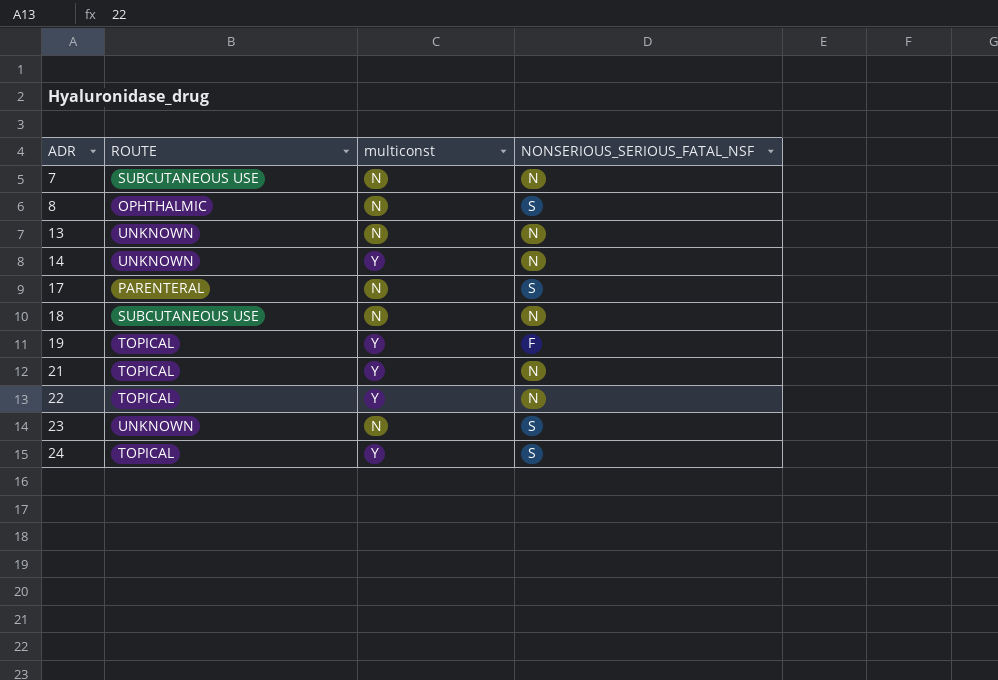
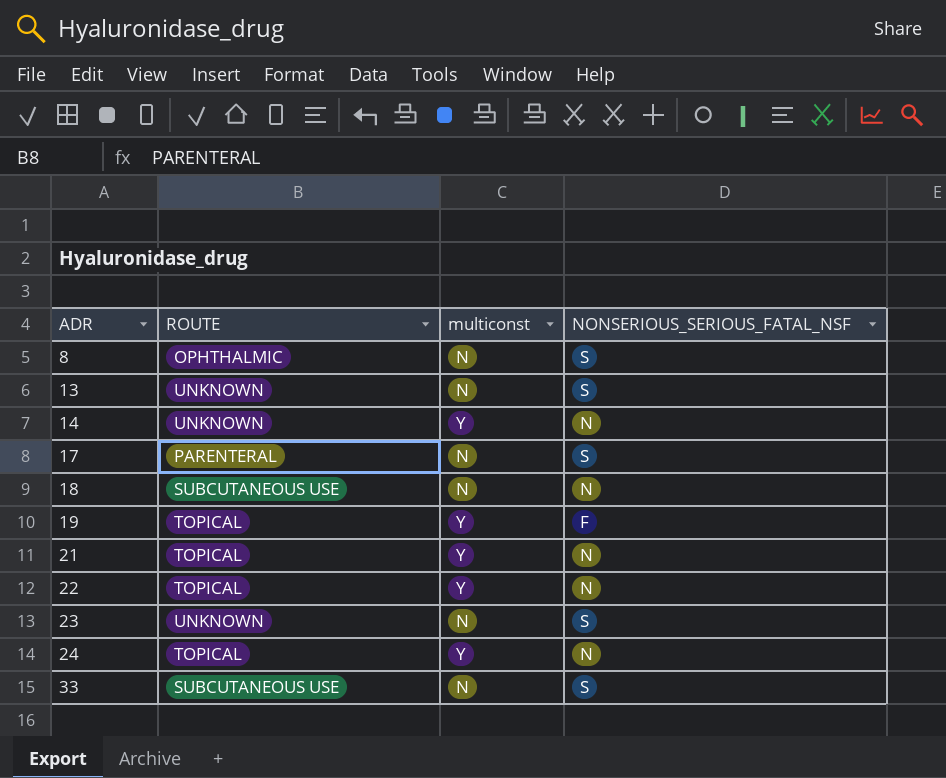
row 7: SUBCUTANEOUS USE | N | N -> none
13 | NONSERIOUS_SERIOUS_FATAL_NSF: N -> S
24 | NONSERIOUS_SERIOUS_FATAL_NSF: S -> N
row 33: none -> SUBCUTANEOUS USE | N | S

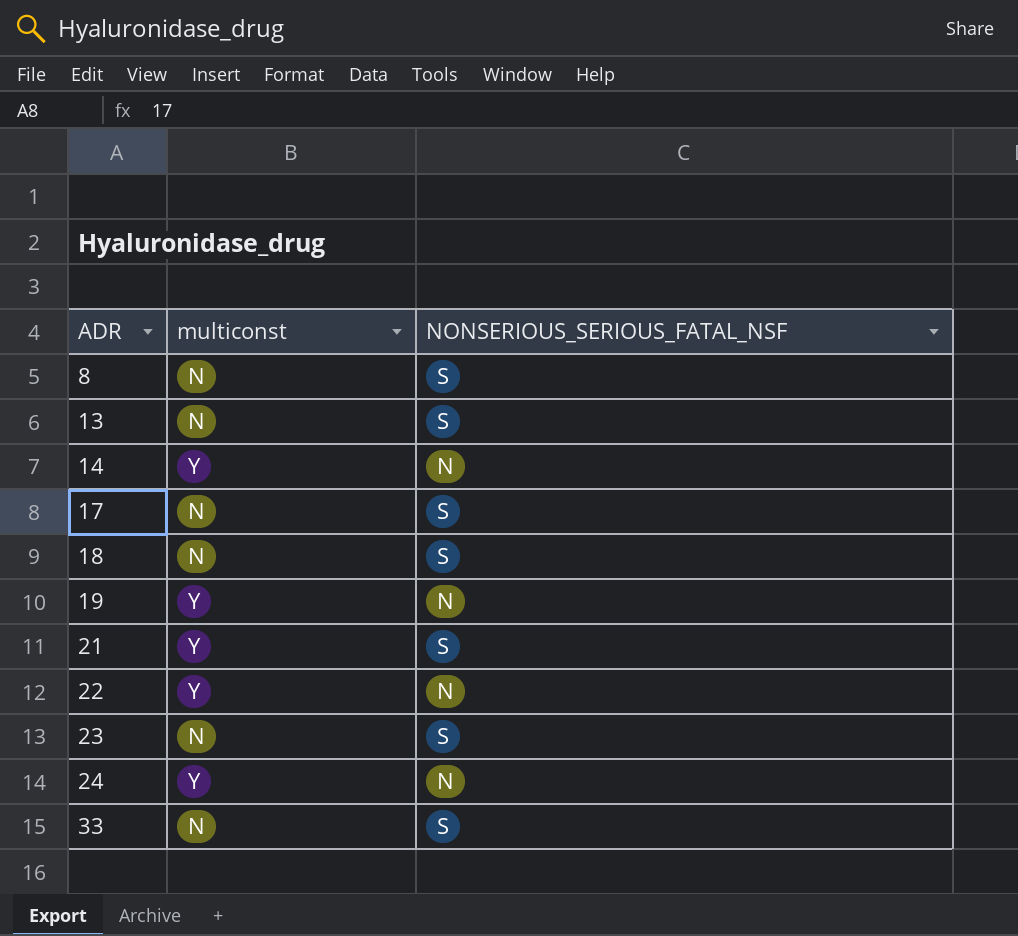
column ROUTE | position: 2 -> none
18 | NONSERIOUS_SERIOUS_FATAL_NSF: N -> S
19 | NONSERIOUS_SERIOUS_FATAL_NSF: F -> N
21 | NONSERIOUS_SERIOUS_FATAL_NSF: N -> S

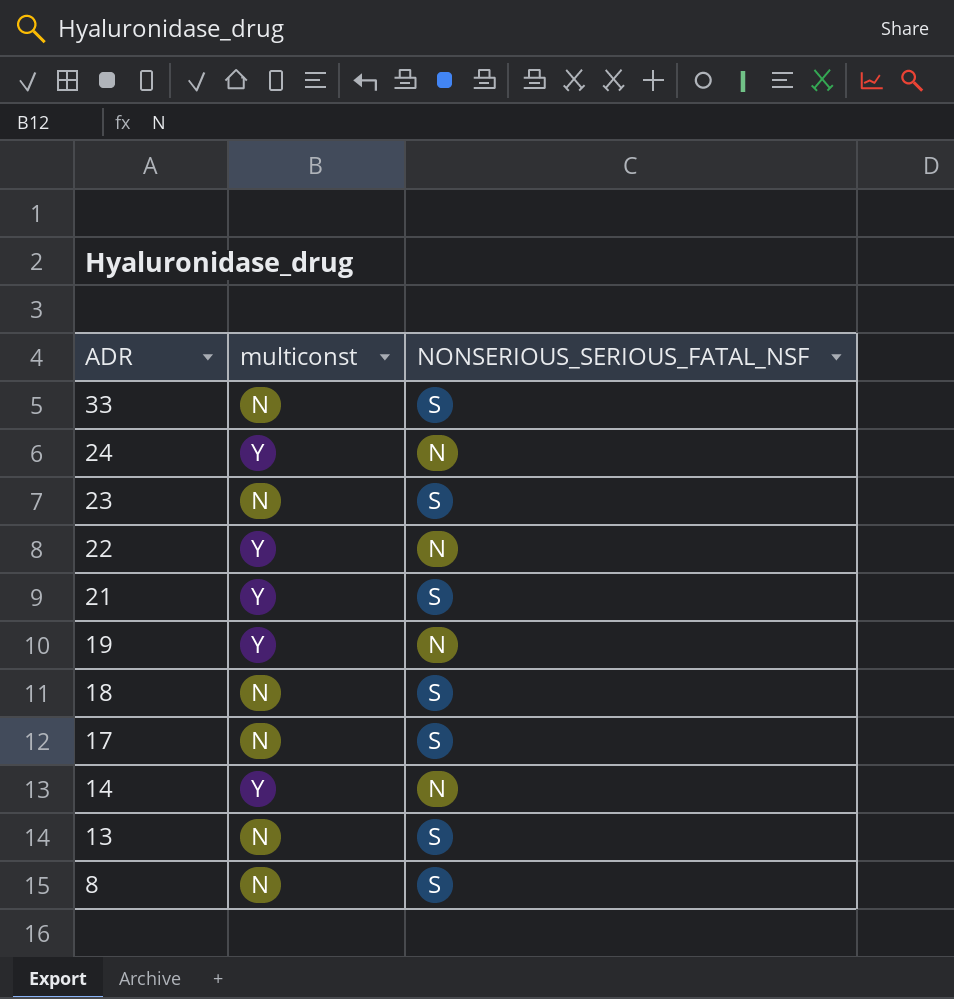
row order: ADR ascending -> ADR descending

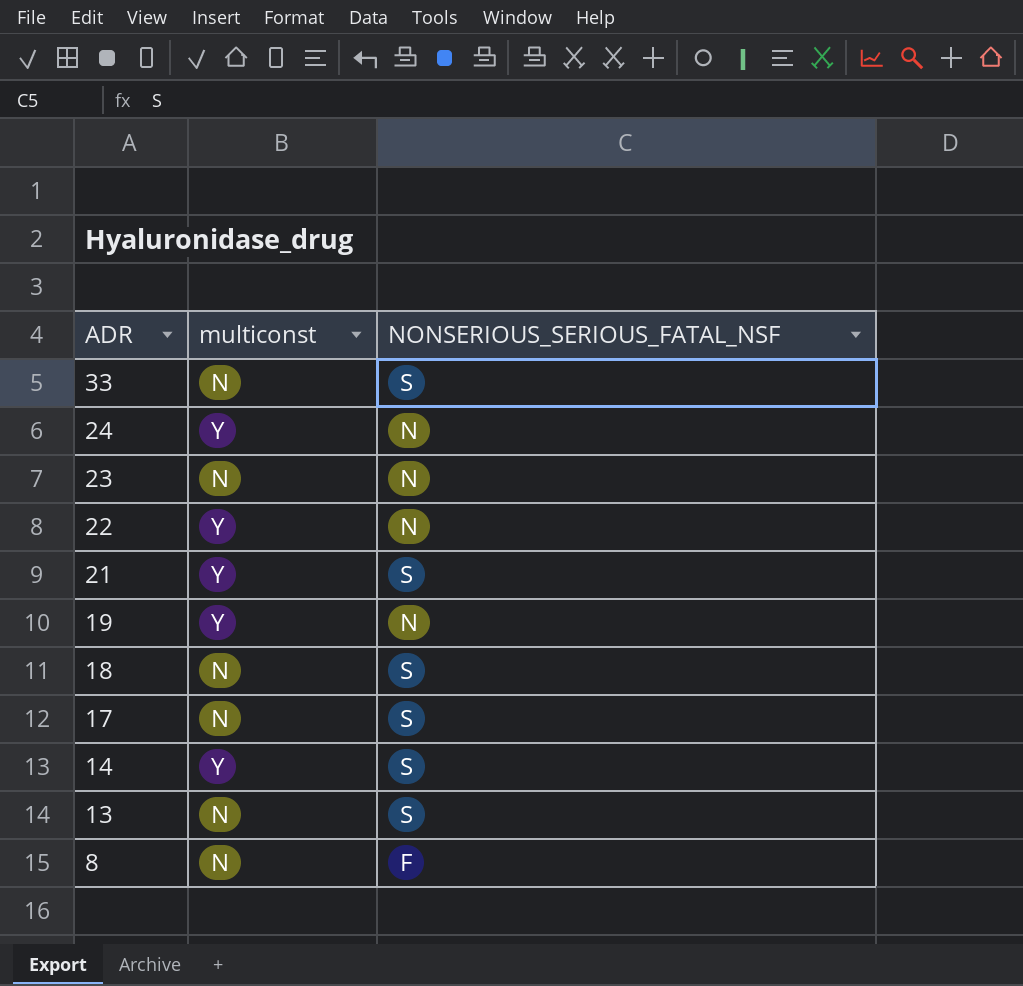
23 | NONSERIOUS_SERIOUS_FATAL_NSF: S -> N
14 | NONSERIOUS_SERIOUS_FATAL_NSF: N -> S
8 | NONSERIOUS_SERIOUS_FATAL_NSF: S -> F

